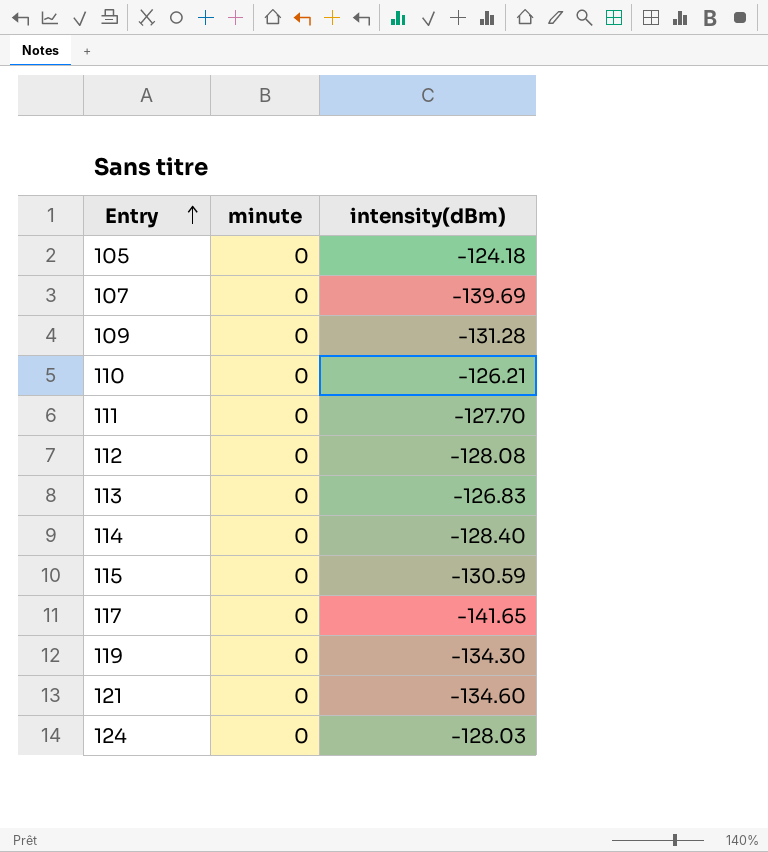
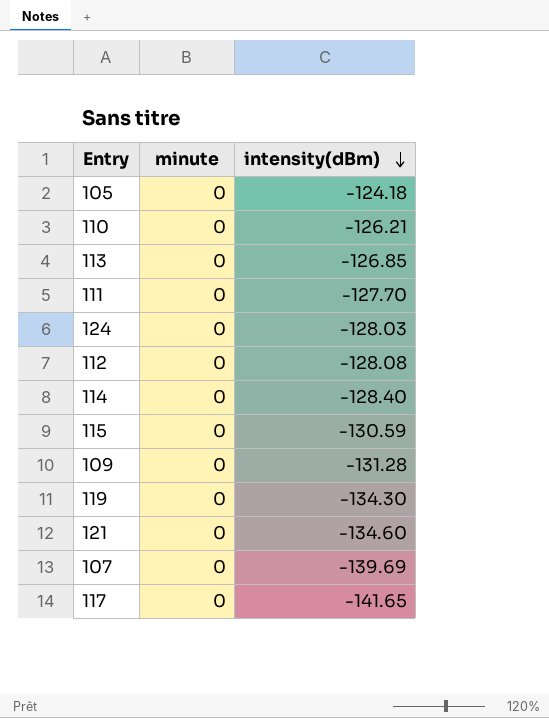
row order: Entry ascending -> intensity(dBm) descending
113 | intensity(dBm): -126.83 -> -126.85

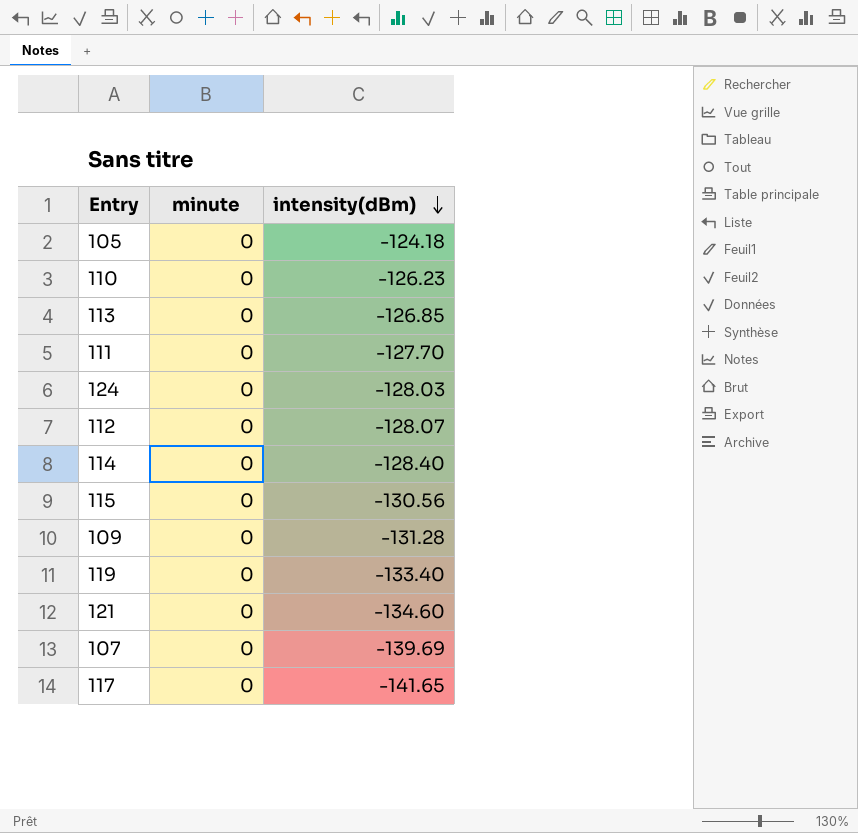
110 | intensity(dBm): -126.21 -> -126.23
112 | intensity(dBm): -128.08 -> -128.07
115 | intensity(dBm): -130.59 -> -130.56
119 | intensity(dBm): -134.30 -> -133.40

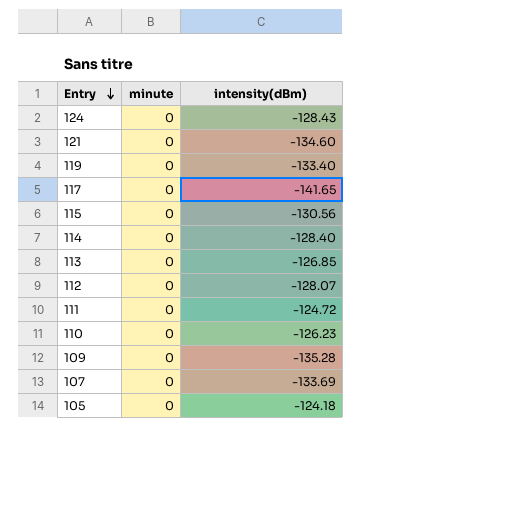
row order: intensity(dBm) descending -> Entry descending
124 | intensity(dBm): -128.03 -> -128.43
111 | intensity(dBm): -127.70 -> -124.72
109 | intensity(dBm): -131.28 -> -135.28
107 | intensity(dBm): -139.69 -> -133.69

